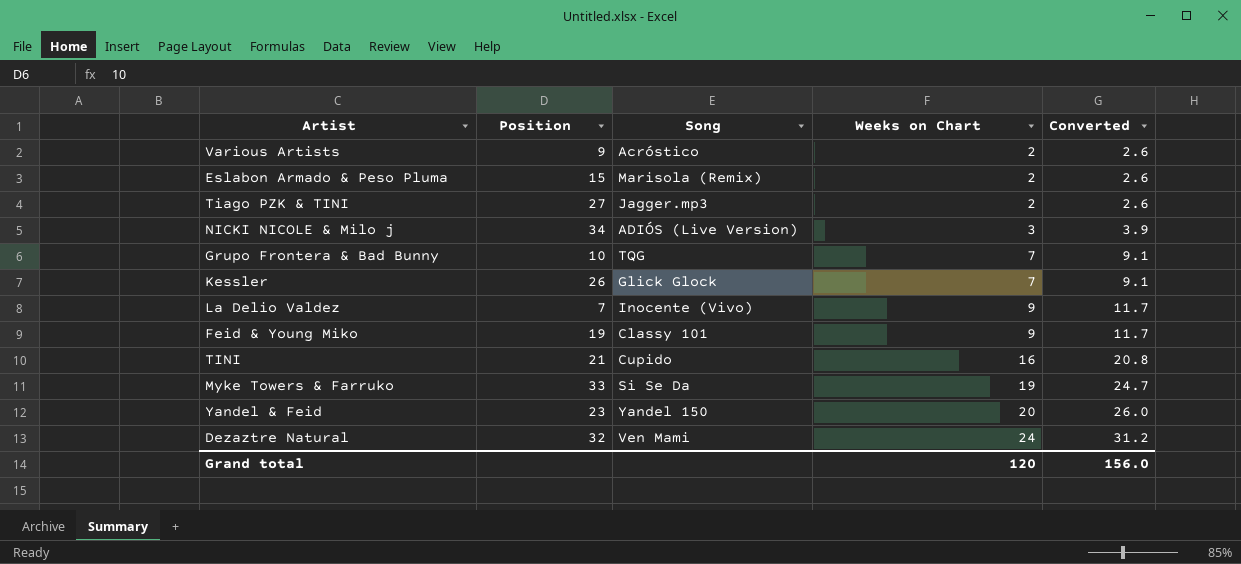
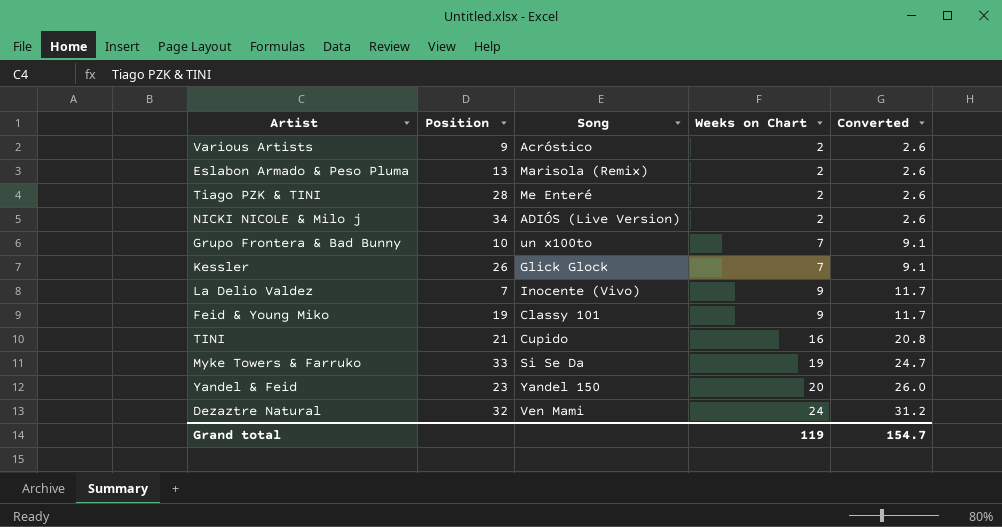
Eslabon Armado & Peso Pluma | Position: 15 -> 13
Tiago PZK & TINI | Position: 27 -> 28
Tiago PZK & TINI | Song: Jagger.mp3 -> Me Enteré
NICKI NICOLE & Milo j | Weeks on Chart: 3 -> 2
NICKI NICOLE & Milo j | Converted: 3.9 -> 2.6
Grupo Frontera & Bad Bunny | Song: TQG -> un x100to
Grand total | Weeks on Chart: 120 -> 119
Grand total | Converted: 156.0 -> 154.7

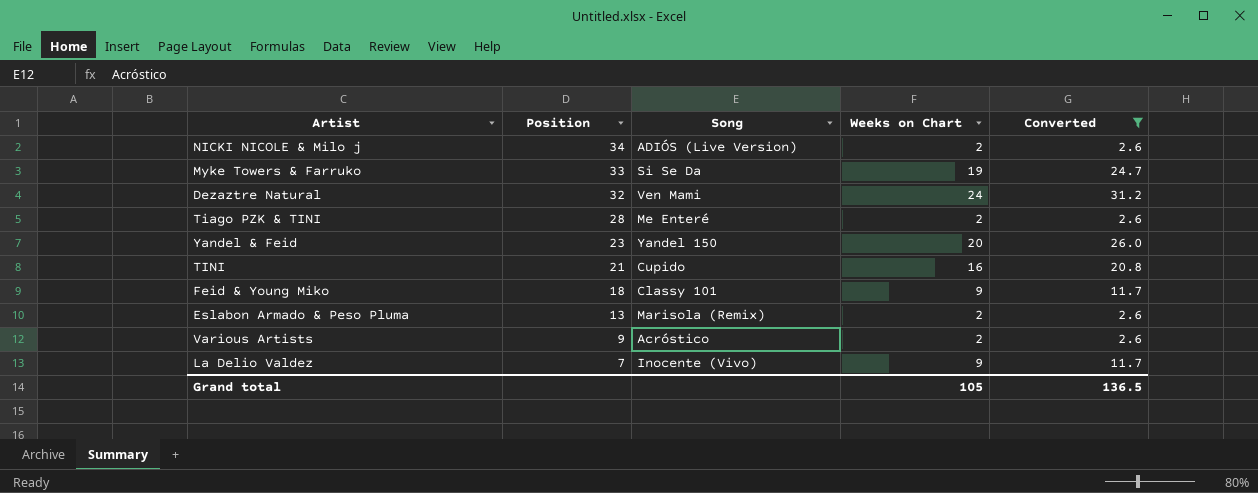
filter: none -> Converted != 9.1
row order: Weeks on Chart ascending -> Position descending
Feid & Young Miko | Position: 19 -> 18
Grand total | Weeks on Chart: 119 -> 105
Grand total | Converted: 154.7 -> 136.5

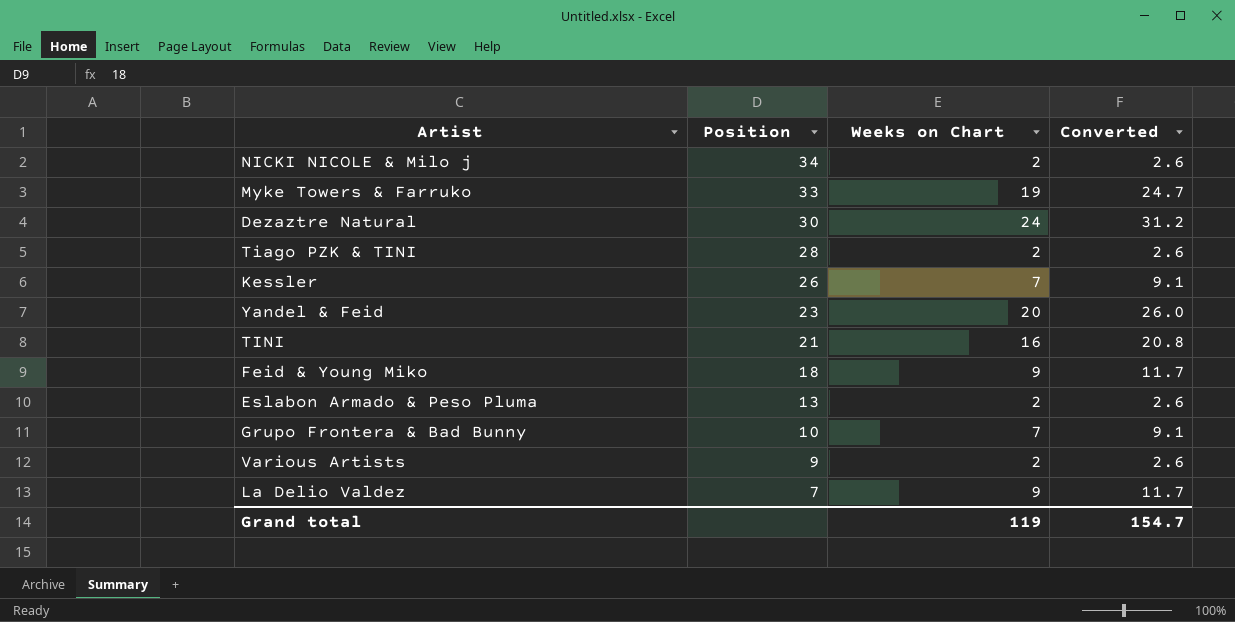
filter: Converted != 9.1 -> none
column Song | position: 3 -> none
Dezaztre Natural | Position: 32 -> 30
Grand total | Weeks on Chart: 105 -> 119
Grand total | Converted: 136.5 -> 154.7

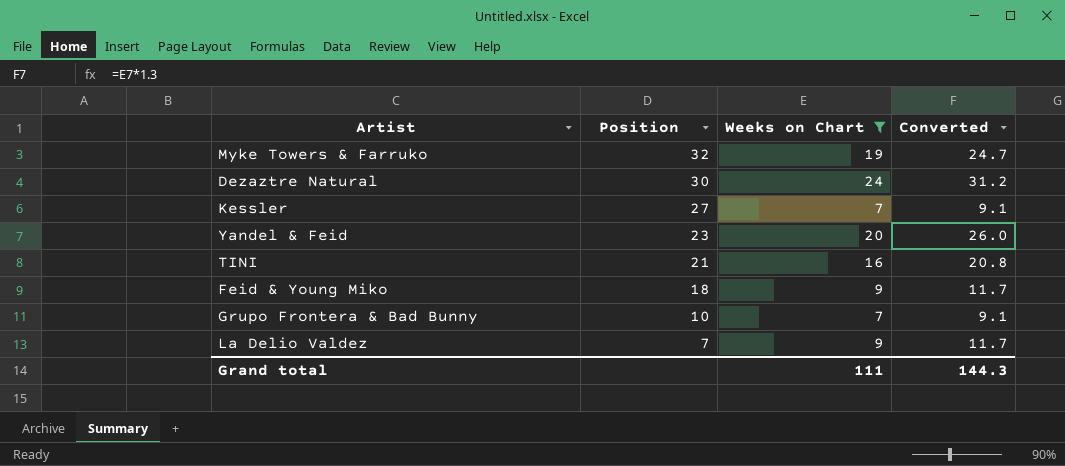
filter: none -> Weeks on Chart != 2
Myke Towers & Farruko | Position: 33 -> 32
Kessler | Position: 26 -> 27
Grand total | Weeks on Chart: 119 -> 111
Grand total | Converted: 154.7 -> 144.3

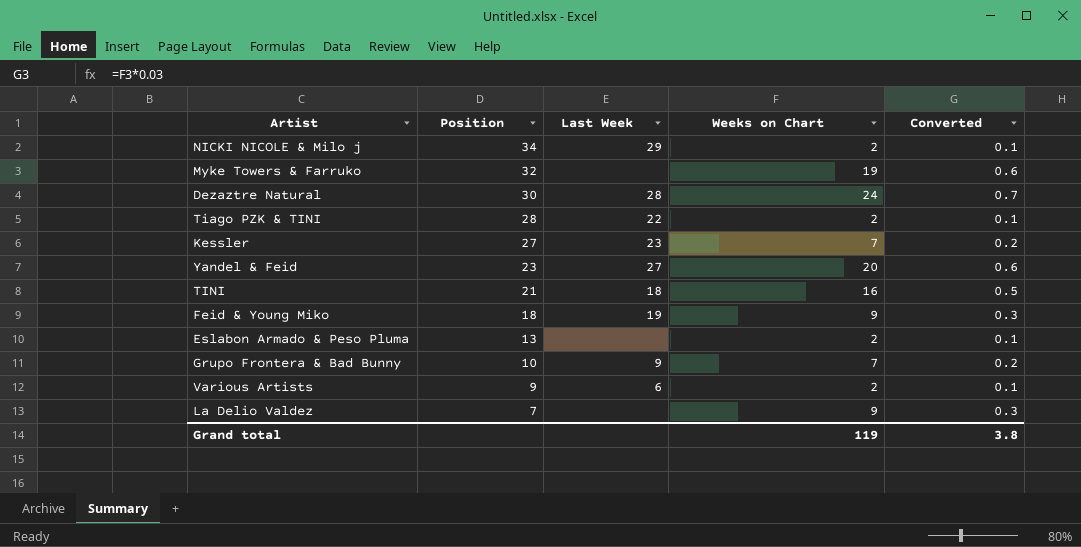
filter: Weeks on Chart != 2 -> none
column Last Week | position: none -> 3
column Converted | formula: [Weeks on Chart] * 1.3 -> [Weeks on Chart] * 0.03
Grand total | Weeks on Chart: 111 -> 119
Grand total | Converted: 144.3 -> 3.8

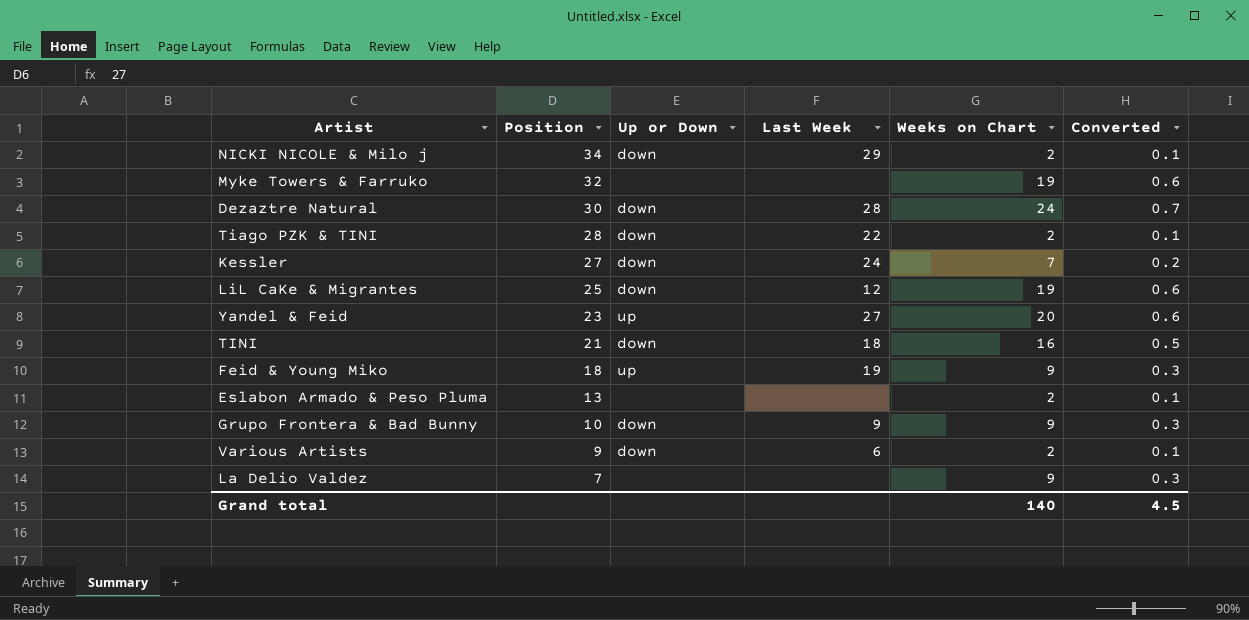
column Up or Down | position: none -> 3
Kessler | Last Week: 23 -> 24
row LiL CaKe & Migrantes: none -> 25 | down | 12 | 19 | 0.6
Grupo Frontera & Bad Bunny | Weeks on Chart: 7 -> 9
Grupo Frontera & Bad Bunny | Converted: 0.2 -> 0.3
Grand total | Weeks on Chart: 119 -> 140
Grand total | Converted: 3.8 -> 4.5

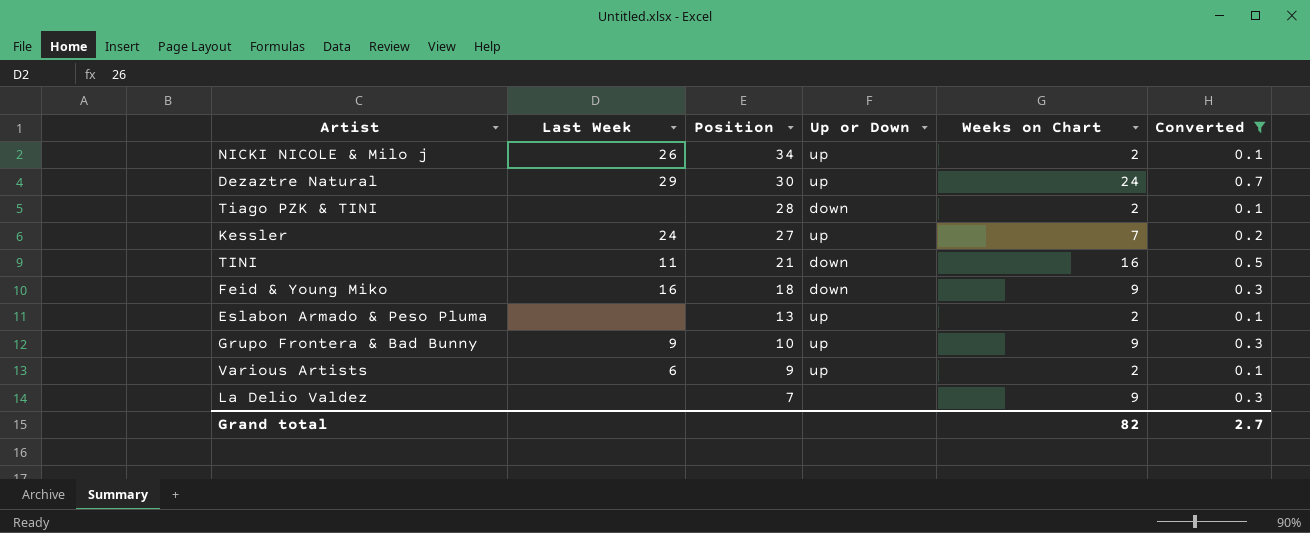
filter: none -> Converted != 0.6
column Last Week | position: 4 -> 2
NICKI NICOLE & Milo j | Last Week: 29 -> 26
NICKI NICOLE & Milo j | Up or Down: down -> up
Dezaztre Natural | Last Week: 28 -> 29
Dezaztre Natural | Up or Down: down -> up
Tiago PZK & TINI | Last Week: 22 -> none
Kessler | Up or Down: down -> up
TINI | Last Week: 18 -> 11
Feid & Young Miko | Last Week: 19 -> 16
Feid & Young Miko | Up or Down: up -> down
Eslabon Armado & Peso Pluma | Up or Down: none -> up
Grupo Frontera & Bad Bunny | Up or Down: down -> up
Various Artists | Up or Down: down -> up
Grand total | Weeks on Chart: 140 -> 82
Grand total | Converted: 4.5 -> 2.7

